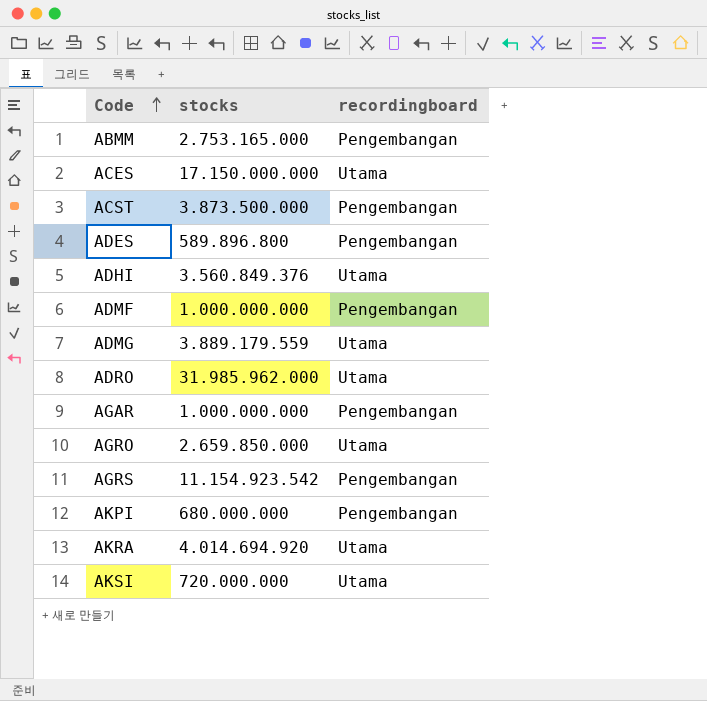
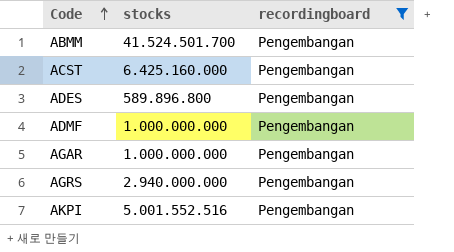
filter: none -> recordingboard = Pengembangan
ABMM | stocks: 2.753.165.000 -> 41.524.501.700
ACST | stocks: 3.873.500.000 -> 6.425.160.000
AGRS | stocks: 11.154.923.542 -> 2.940.000.000
AKPI | stocks: 680.000.000 -> 5.001.552.516

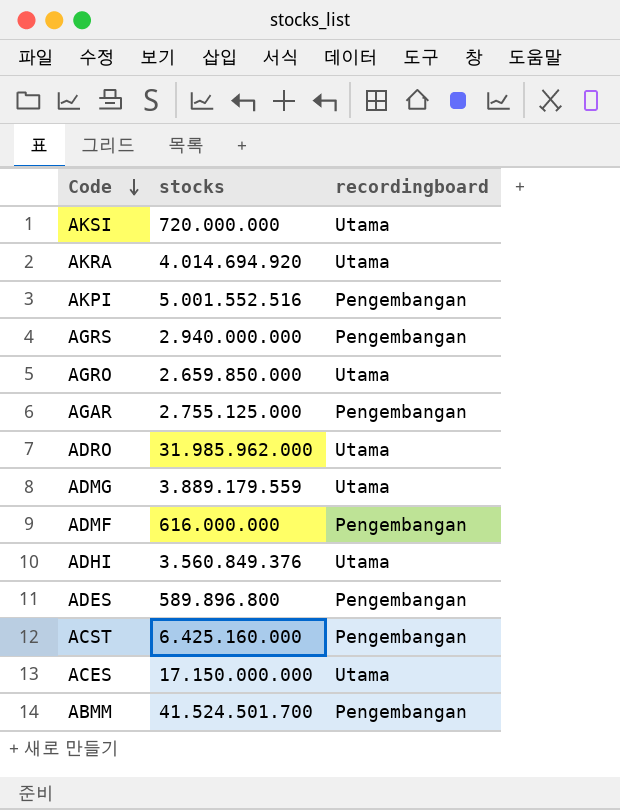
filter: recordingboard = Pengembangan -> none
row order: Code ascending -> Code descending
AGAR | stocks: 1.000.000.000 -> 2.755.125.000
ADMF | stocks: 1.000.000.000 -> 616.000.000

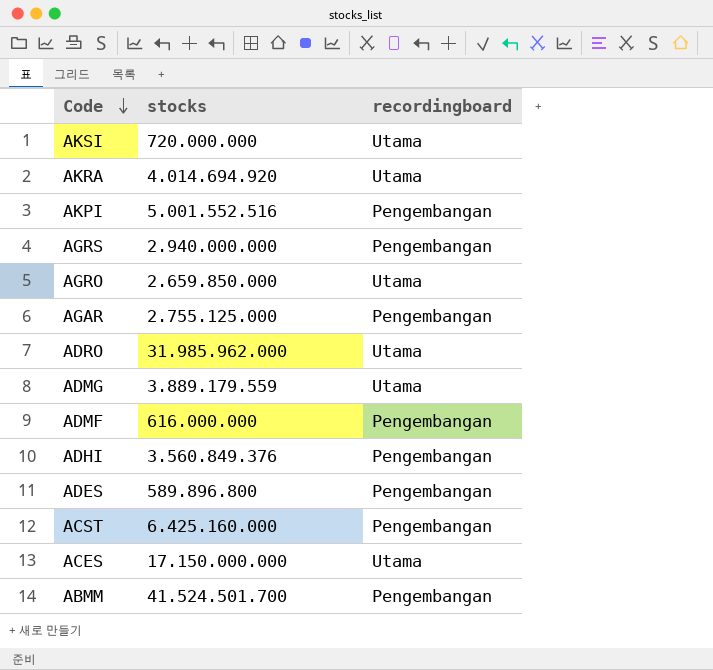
ADHI | recordingboard: Utama -> Pengembangan

